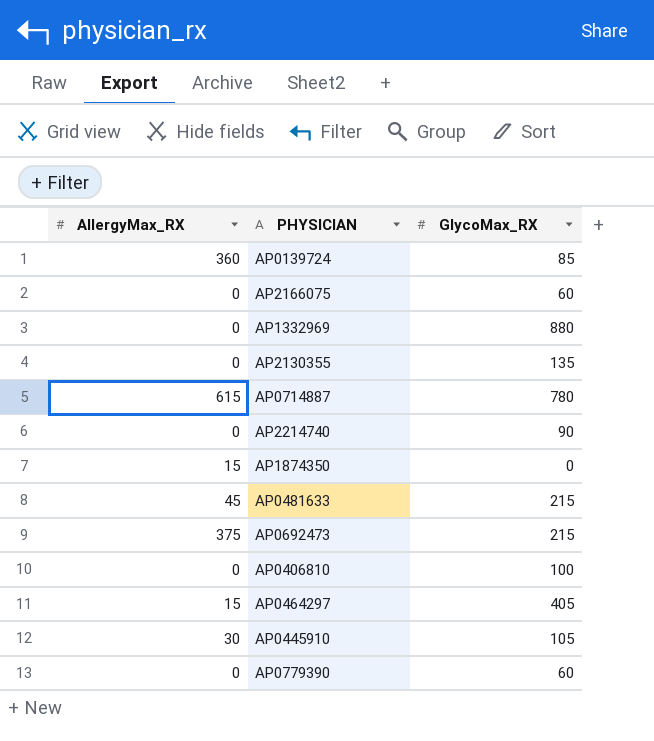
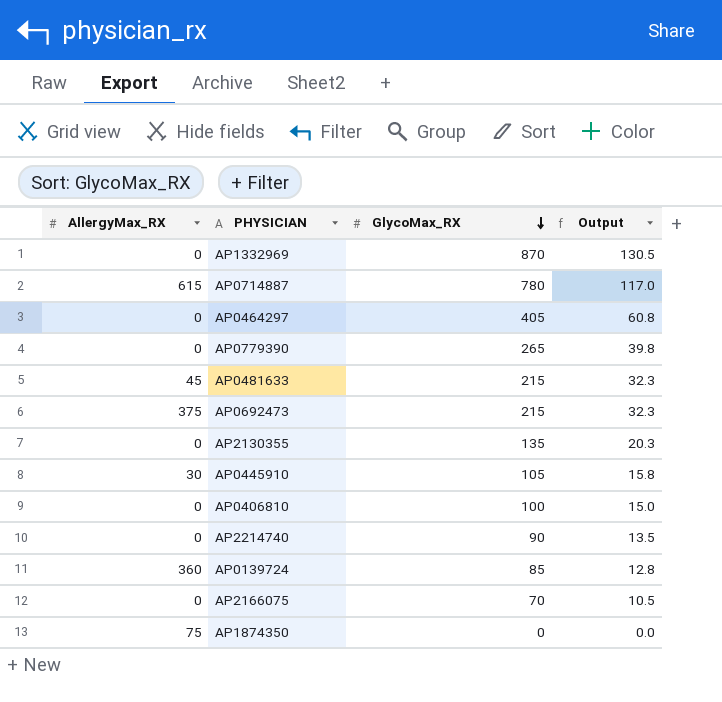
row order: none -> GlycoMax_RX descending
column Output | formula: none -> [GlycoMax_RX] * 0.15
AP1332969 | GlycoMax_RX: 880 -> 870
AP0464297 | AllergyMax_RX: 15 -> 0
AP0779390 | GlycoMax_RX: 60 -> 265
AP2166075 | GlycoMax_RX: 60 -> 70
AP1874350 | AllergyMax_RX: 15 -> 75

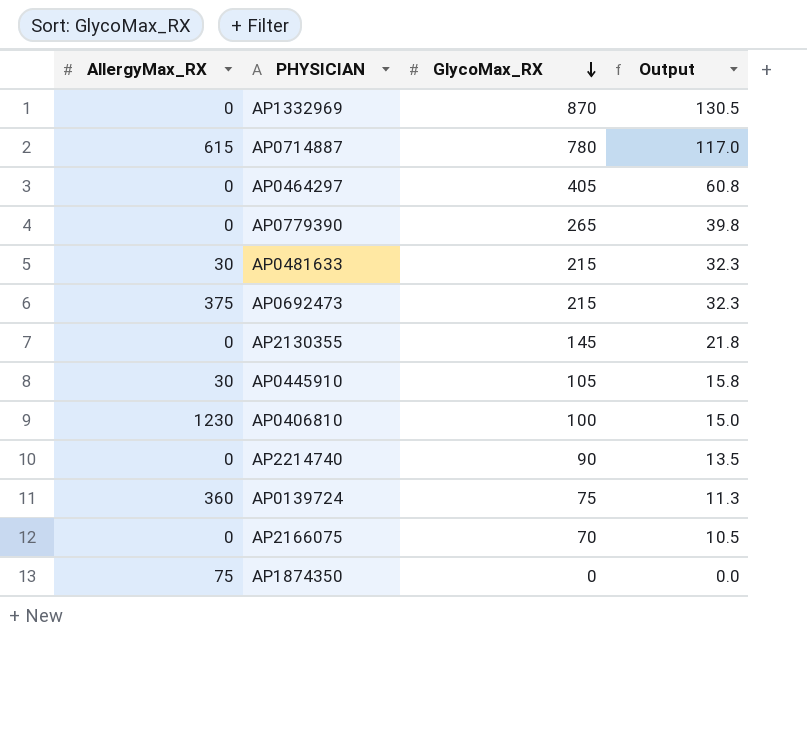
AP0481633 | AllergyMax_RX: 45 -> 30
AP2130355 | GlycoMax_RX: 135 -> 145
AP2130355 | Output: 20.3 -> 21.8
AP0406810 | AllergyMax_RX: 0 -> 1230
AP0139724 | GlycoMax_RX: 85 -> 75
AP0139724 | Output: 12.8 -> 11.3

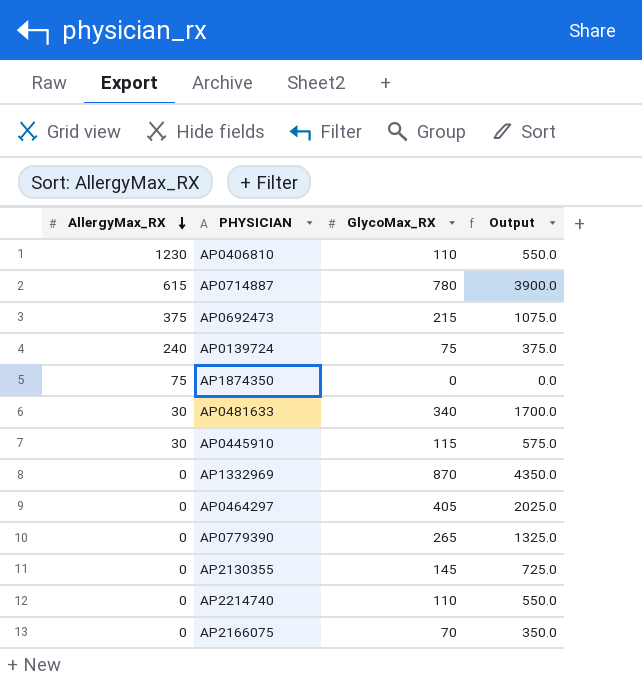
row order: GlycoMax_RX descending -> AllergyMax_RX descending
column Output | formula: [GlycoMax_RX] * 0.15 -> [GlycoMax_RX] * 5
AP0406810 | GlycoMax_RX: 100 -> 110
AP0139724 | AllergyMax_RX: 360 -> 240
AP0481633 | GlycoMax_RX: 215 -> 340
AP0445910 | GlycoMax_RX: 105 -> 115
AP2214740 | GlycoMax_RX: 90 -> 110

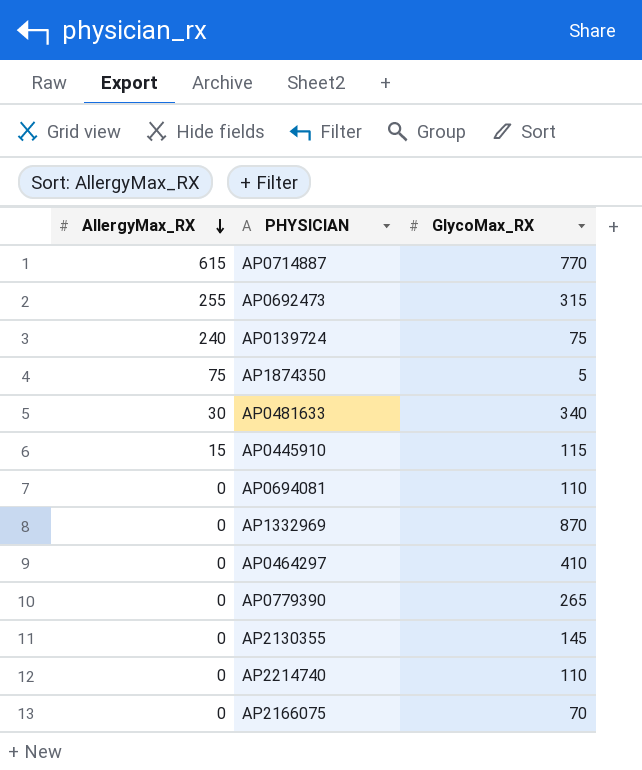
column Output | formula: [GlycoMax_RX] * 5 -> none
row AP0406810: 1230 | 110 | 550.0 -> none
AP0714887 | GlycoMax_RX: 780 -> 770
AP0692473 | AllergyMax_RX: 375 -> 255
AP0692473 | GlycoMax_RX: 215 -> 315
AP1874350 | GlycoMax_RX: 0 -> 5
AP0445910 | AllergyMax_RX: 30 -> 15
row AP0694081: none -> 0 | 110
AP0464297 | GlycoMax_RX: 405 -> 410

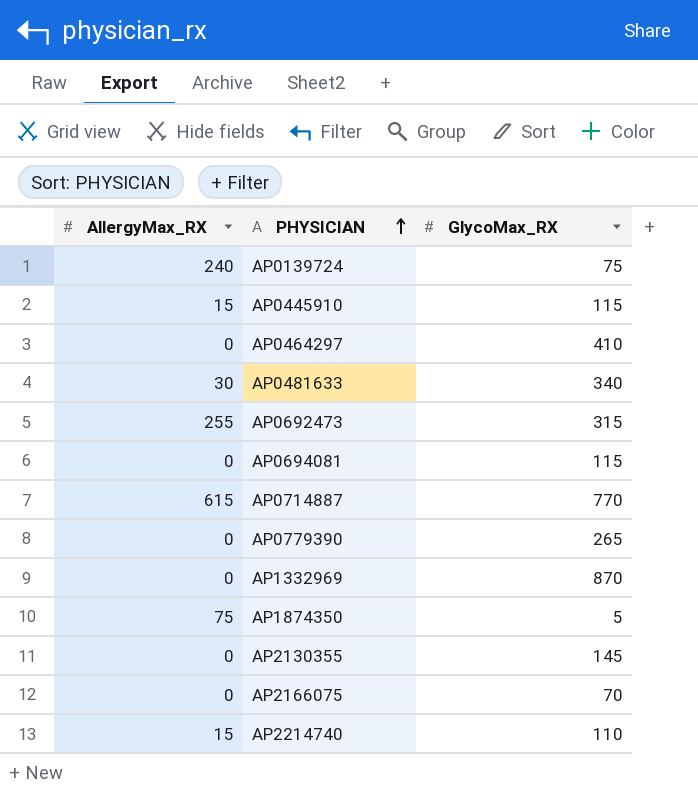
row order: AllergyMax_RX descending -> PHYSICIAN ascending
AP0694081 | GlycoMax_RX: 110 -> 115
AP2214740 | AllergyMax_RX: 0 -> 15

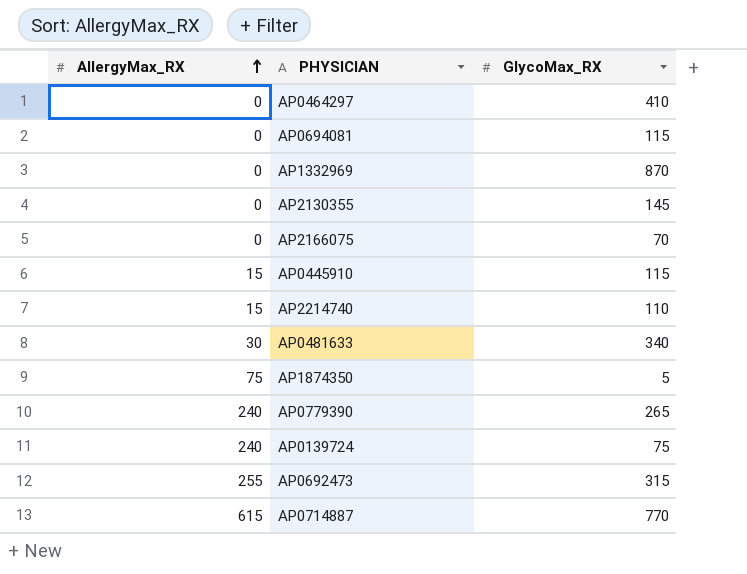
row order: PHYSICIAN ascending -> AllergyMax_RX ascending
AP0779390 | AllergyMax_RX: 0 -> 240

